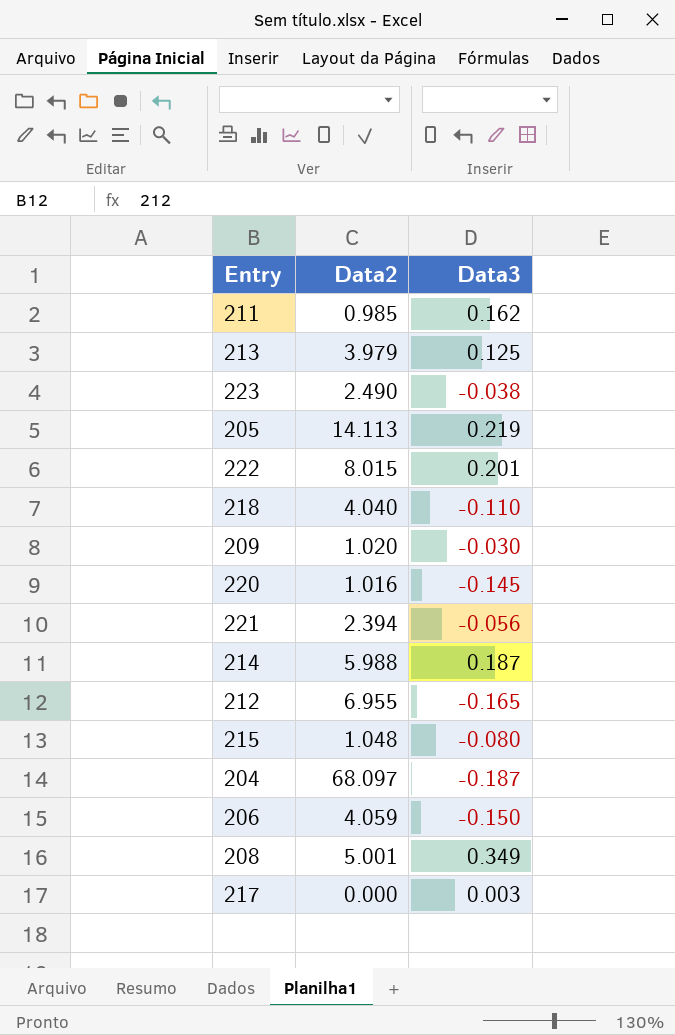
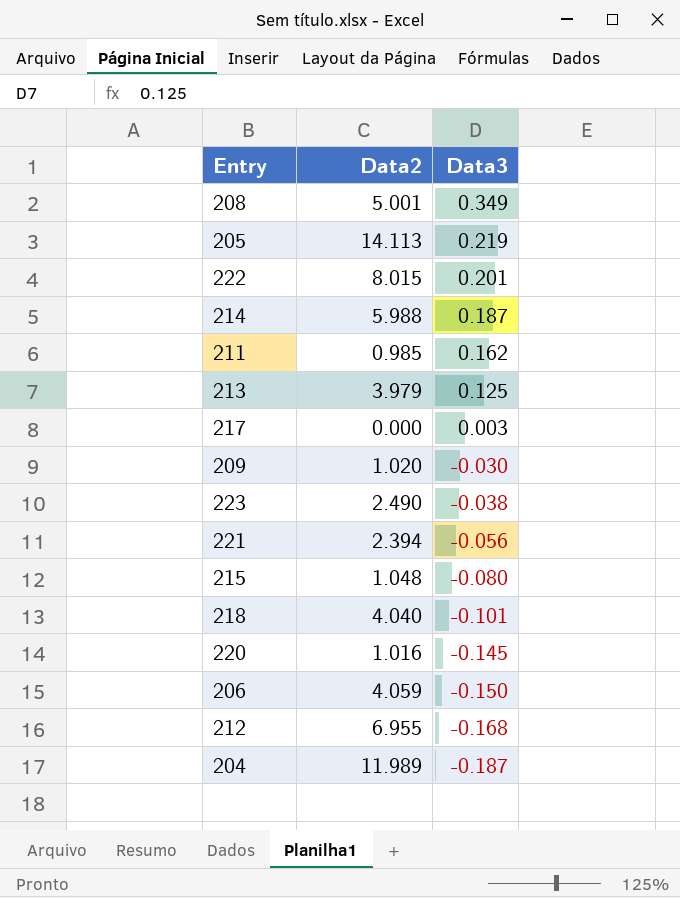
row order: none -> Data3 descending
218 | Data3: -0.110 -> -0.101
212 | Data3: -0.165 -> -0.168
204 | Data2: 68.097 -> 11.989

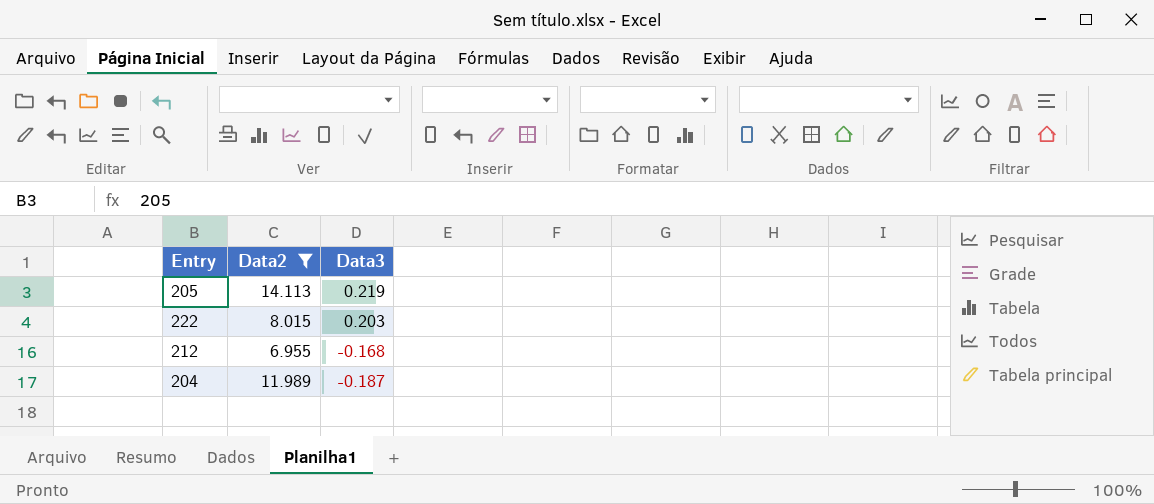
filter: none -> Data2 >= 6.955
222 | Data3: 0.201 -> 0.203

